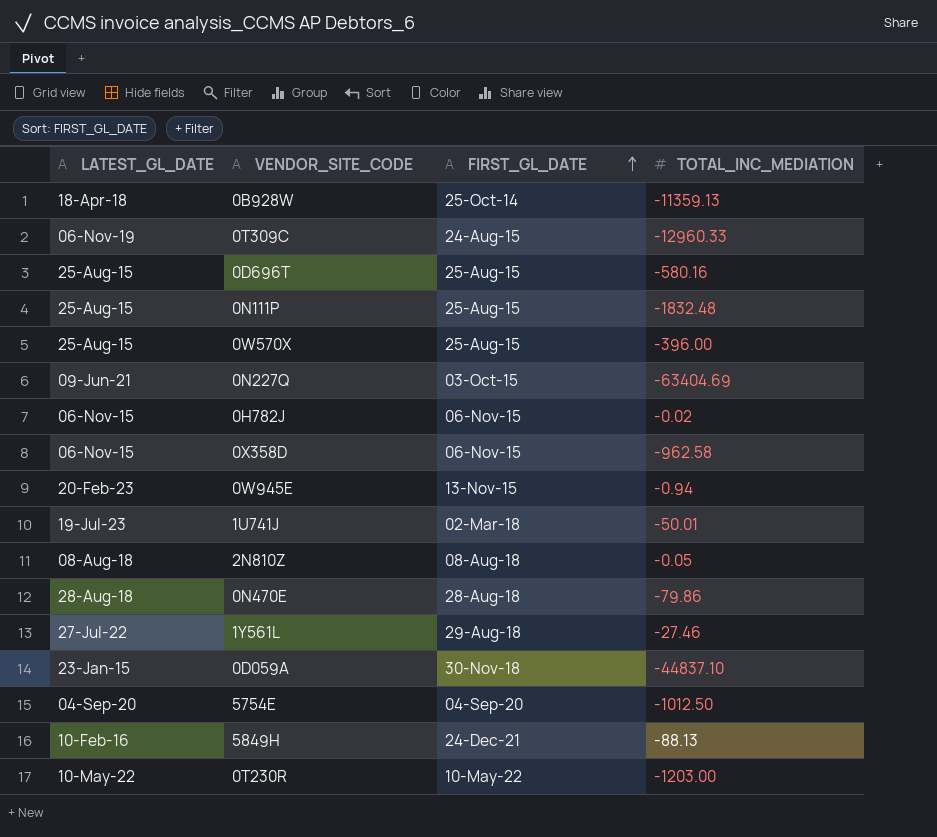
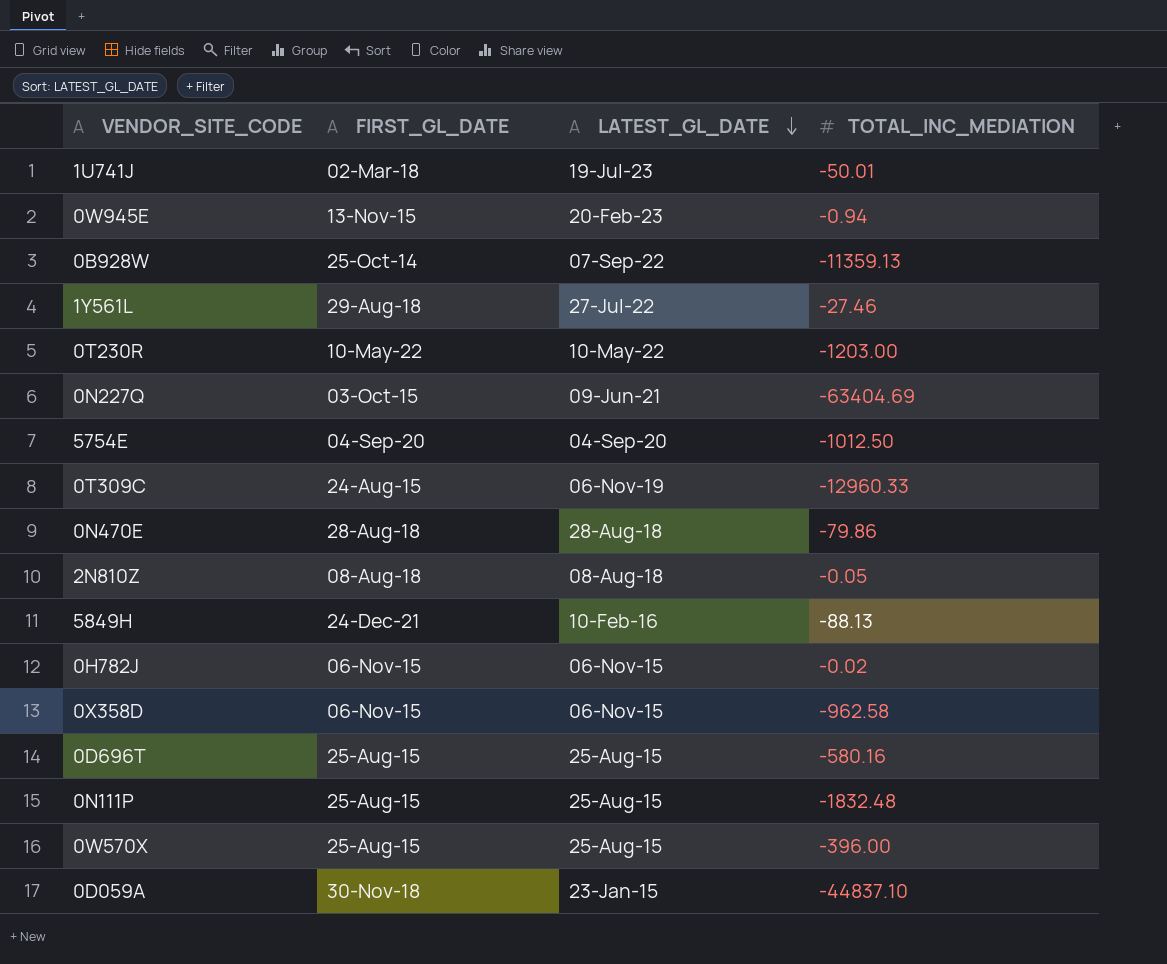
row order: FIRST_GL_DATE ascending -> LATEST_GL_DATE descending
column LATEST_GL_DATE | position: 1 -> 3
0B928W | LATEST_GL_DATE: 18-Apr-18 -> 07-Sep-22

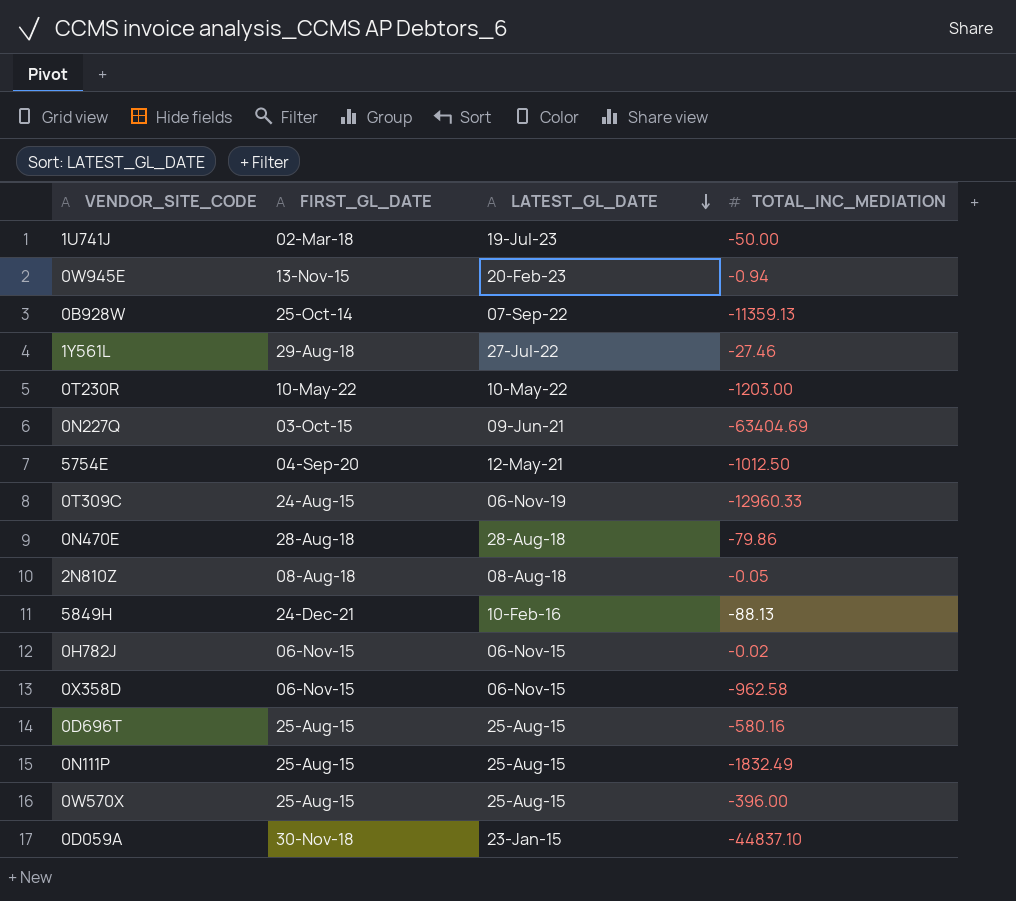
1U741J | TOTAL_INC_MEDIATION: -50.01 -> -50.00
5754E | LATEST_GL_DATE: 04-Sep-20 -> 12-May-21
0N111P | TOTAL_INC_MEDIATION: -1832.48 -> -1832.49

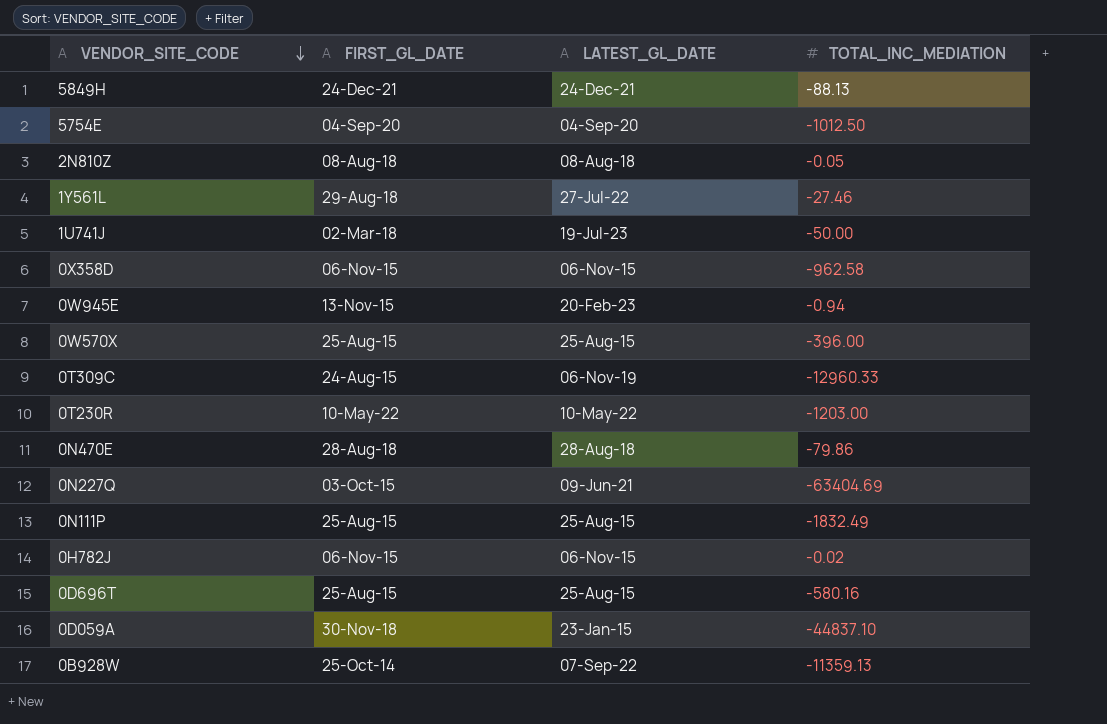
row order: LATEST_GL_DATE descending -> VENDOR_SITE_CODE descending
5849H | LATEST_GL_DATE: 10-Feb-16 -> 24-Dec-21
5754E | LATEST_GL_DATE: 12-May-21 -> 04-Sep-20

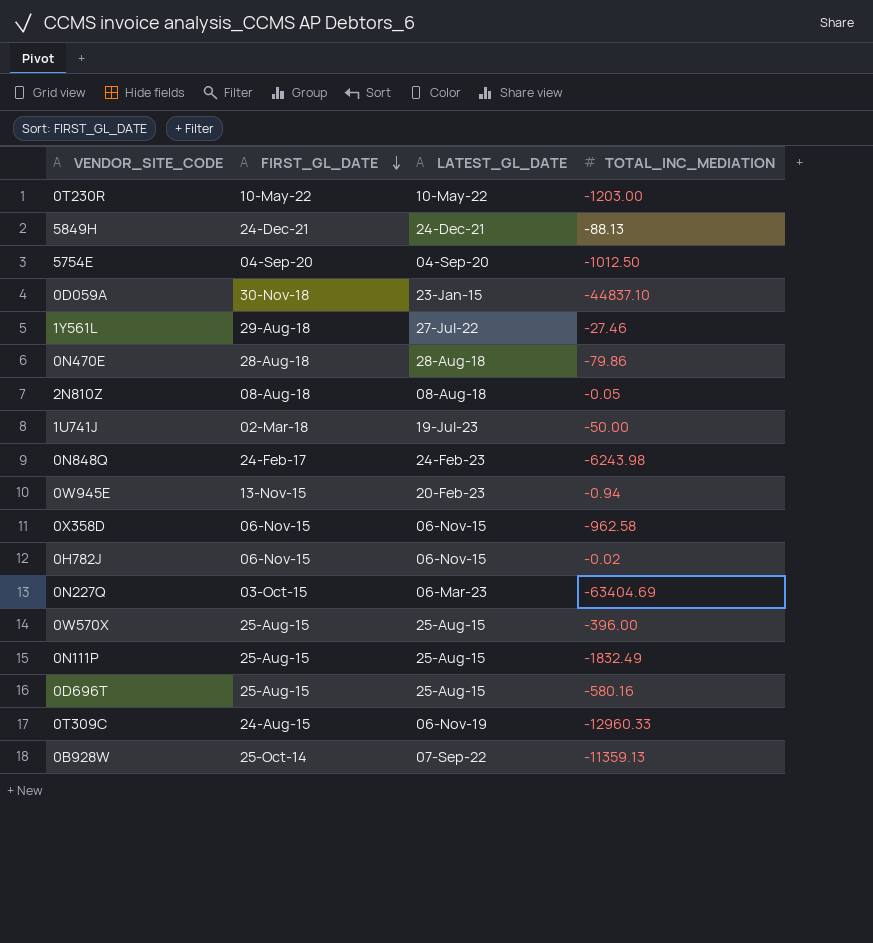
row order: VENDOR_SITE_CODE descending -> FIRST_GL_DATE descending
row 0N848Q: none -> 24-Feb-17 | 24-Feb-23 | -6243.98
0N227Q | LATEST_GL_DATE: 09-Jun-21 -> 06-Mar-23

